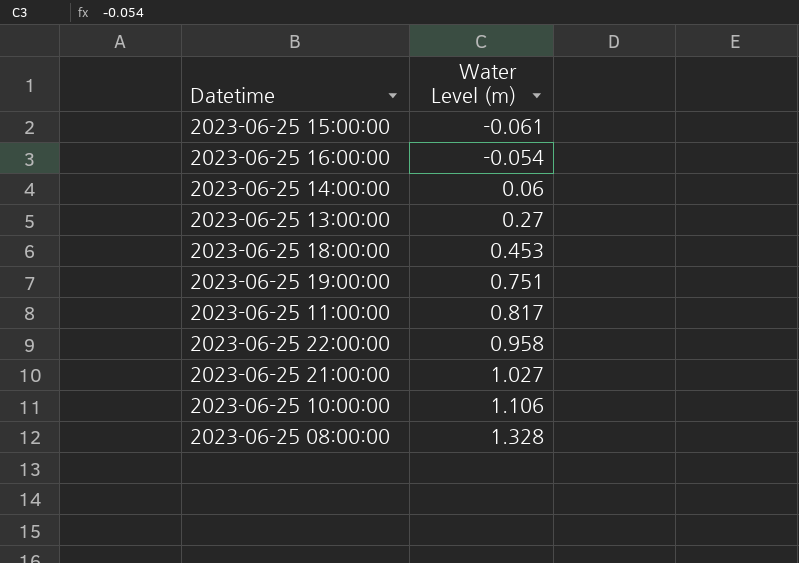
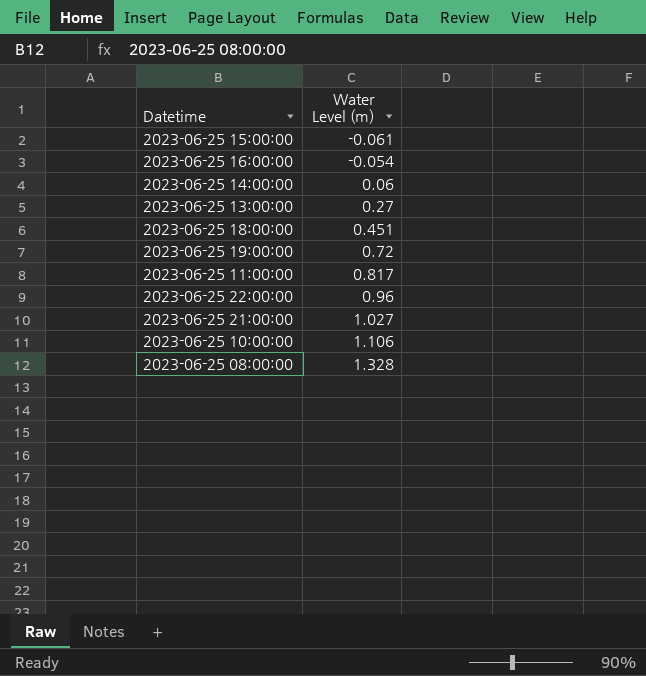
2023-06-25 18:00:00 | Water Level (m): 0.453 -> 0.451
2023-06-25 19:00:00 | Water Level (m): 0.751 -> 0.72
2023-06-25 22:00:00 | Water Level (m): 0.958 -> 0.96

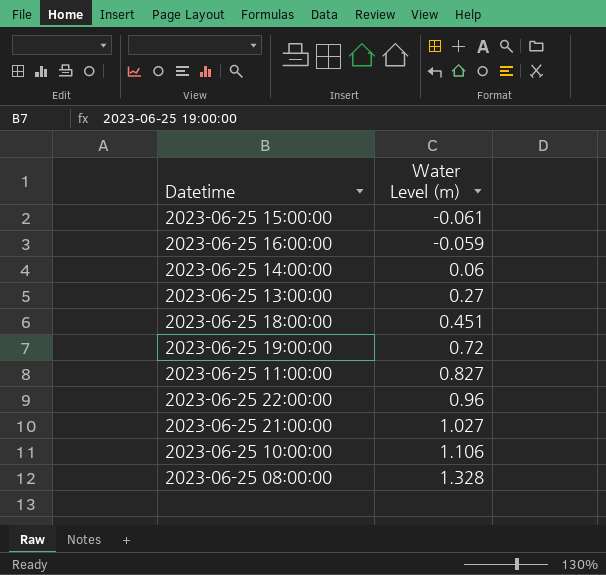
2023-06-25 16:00:00 | Water Level (m): -0.054 -> -0.059
2023-06-25 11:00:00 | Water Level (m): 0.817 -> 0.827

